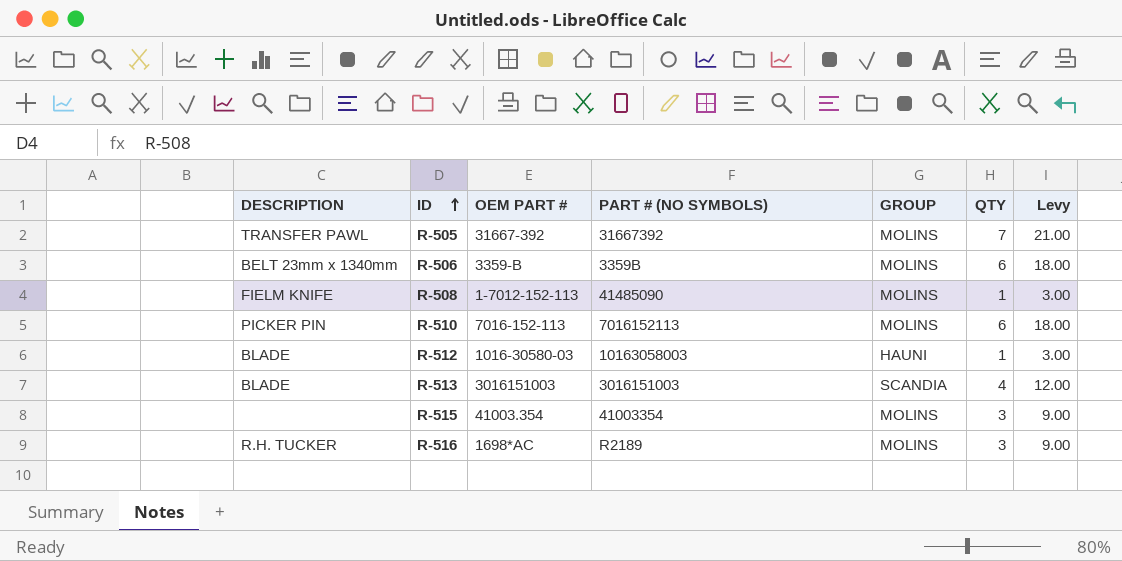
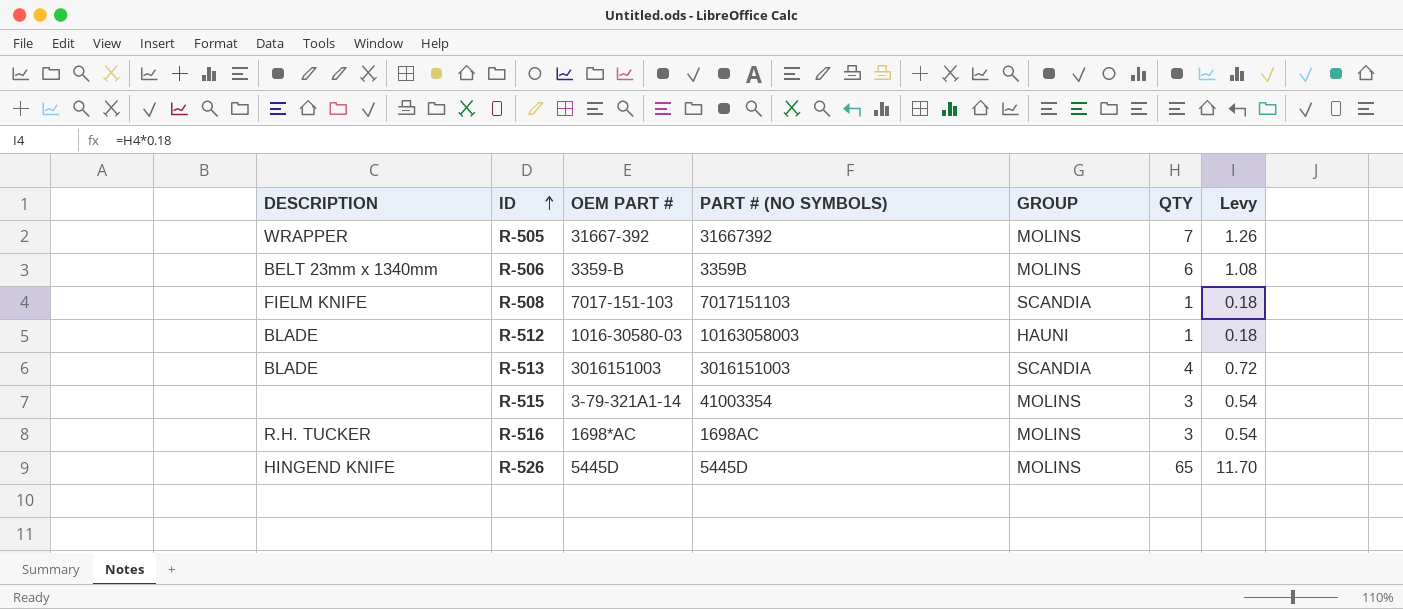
column Levy | formula: [QTY] * 3 -> [QTY] * 0.18
row R-510: PICKER PIN | 7016-152-113 | 7016152113 | MOLINS | 6 | 18.00 -> none
R-505 | DESCRIPTION: TRANSFER PAWL -> WRAPPER
R-508 | OEM PART #: 1-7012-152-113 -> 7017-151-103
R-508 | PART # (NO SYMBOLS): 41485090 -> 7017151103
R-508 | GROUP: MOLINS -> SCANDIA
R-515 | OEM PART #: 41003.354 -> 3-79-321A1-14
R-516 | PART # (NO SYMBOLS): R2189 -> 1698AC
row R-526: none -> HINGEND KNIFE | 5445D | 5445D | MOLINS | 65 | 11.70

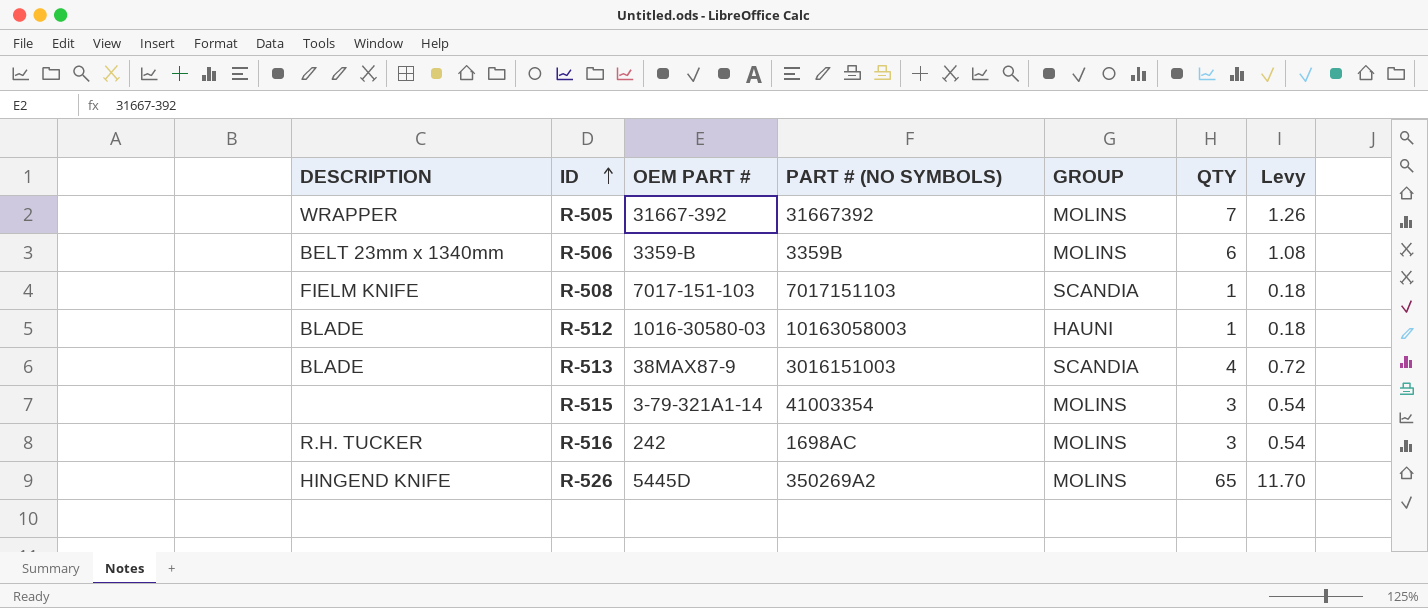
R-513 | OEM PART #: 3016151003 -> 38MAX87-9
R-516 | OEM PART #: 1698*AC -> 242
R-526 | PART # (NO SYMBOLS): 5445D -> 350269A2

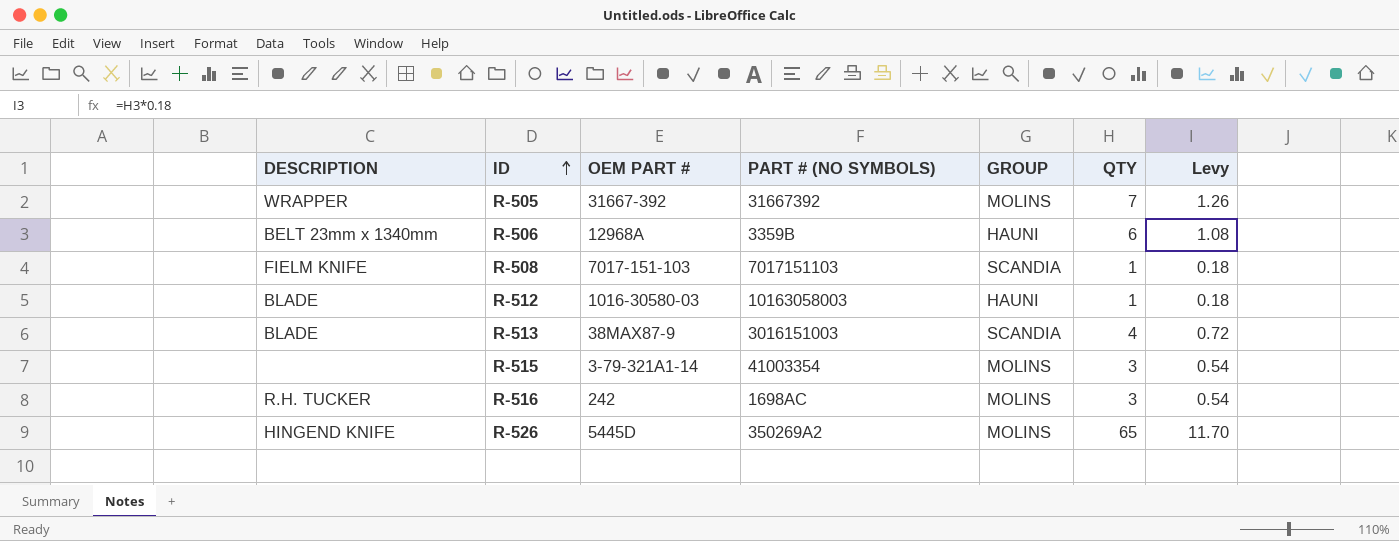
R-506 | OEM PART #: 3359-B -> 12968A
R-506 | GROUP: MOLINS -> HAUNI

